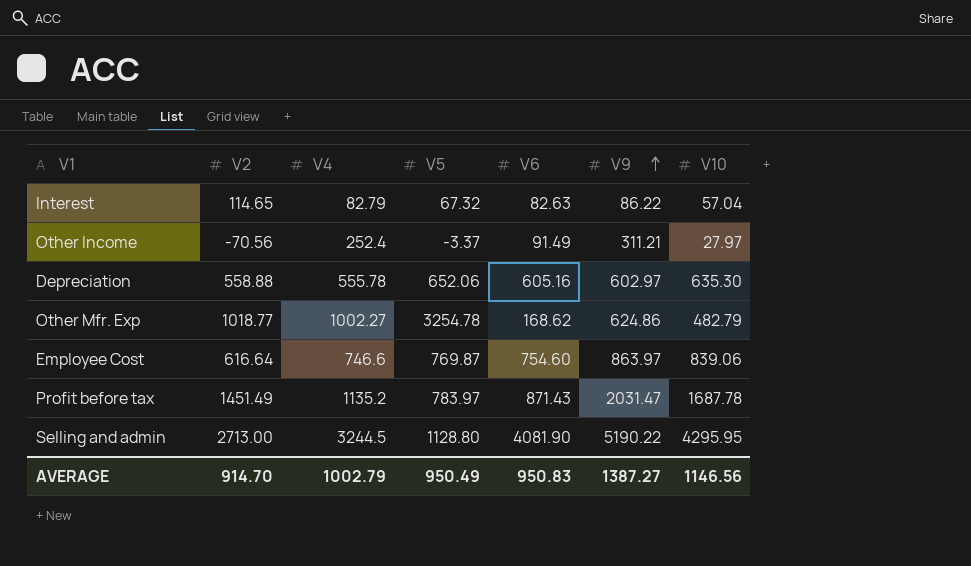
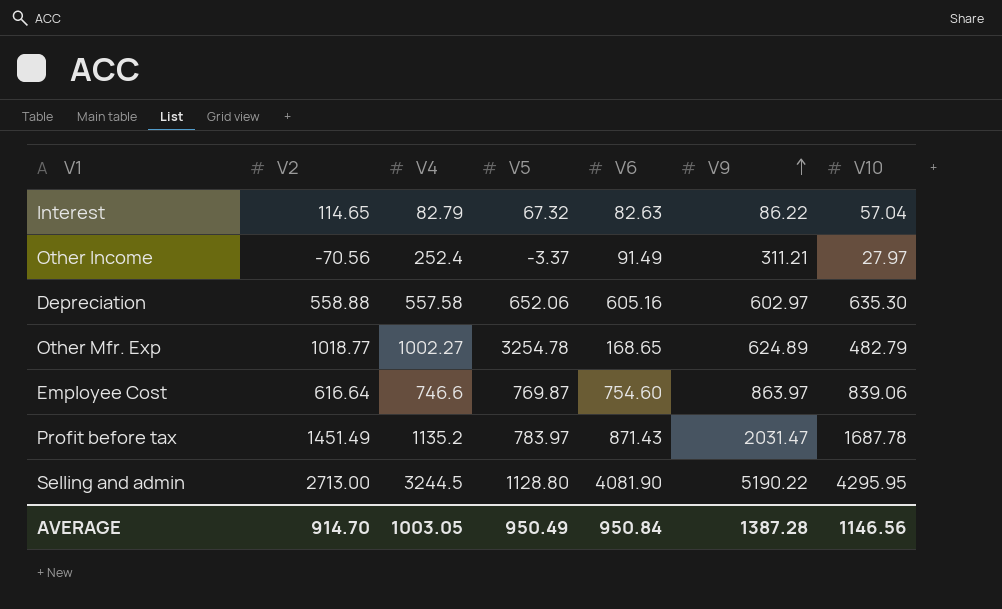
Depreciation | V4: 555.78 -> 557.58
Other Mfr. Exp | V6: 168.62 -> 168.65
Other Mfr. Exp | V9: 624.86 -> 624.89
AVERAGE | V4: 1002.79 -> 1003.05
AVERAGE | V6: 950.83 -> 950.84
AVERAGE | V9: 1387.27 -> 1387.28

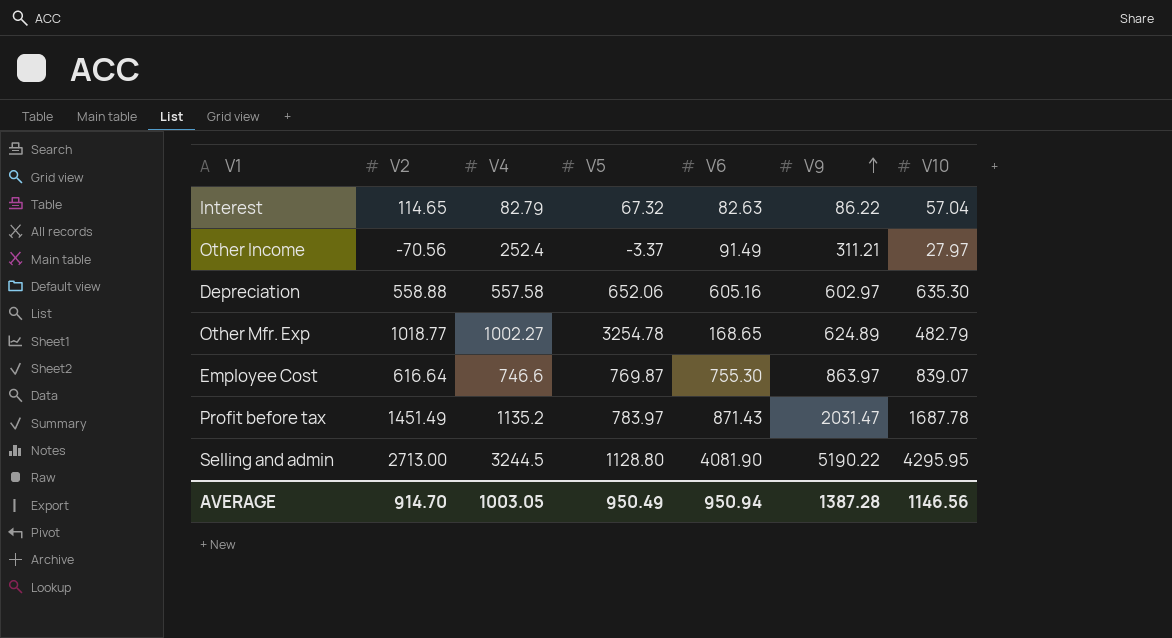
Employee Cost | V6: 754.60 -> 755.30
Employee Cost | V10: 839.06 -> 839.07
AVERAGE | V6: 950.84 -> 950.94

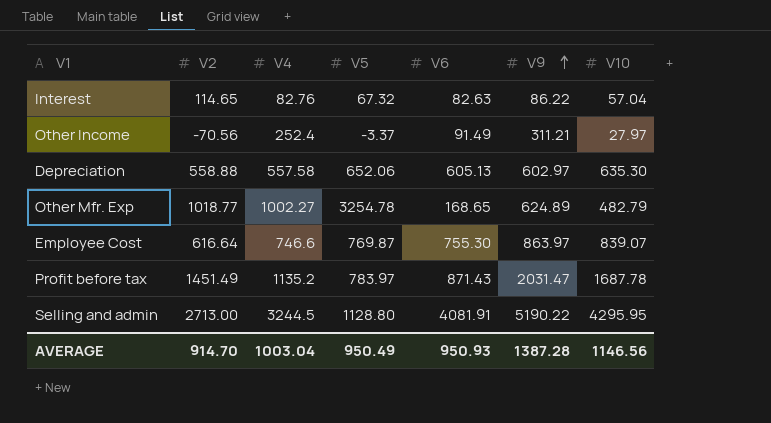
Interest | V4: 82.79 -> 82.76
Depreciation | V6: 605.16 -> 605.13
Selling and admin | V6: 4081.90 -> 4081.91
AVERAGE | V4: 1003.05 -> 1003.04
AVERAGE | V6: 950.94 -> 950.93

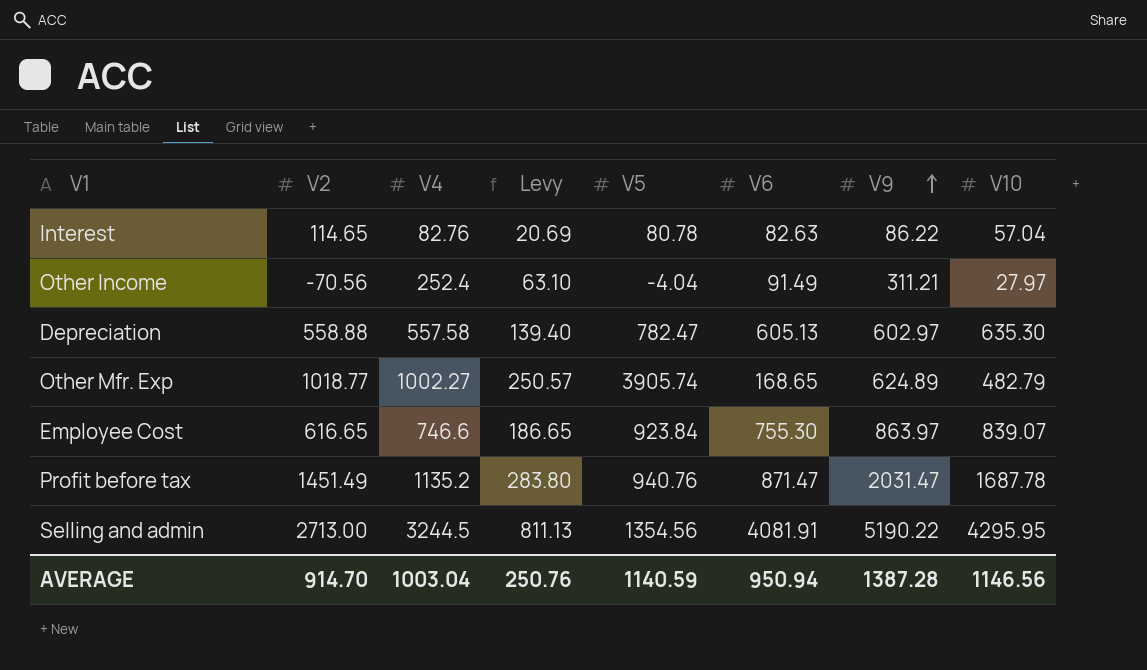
column Levy | formula: none -> [V4] * 0.25
Interest | V5: 67.32 -> 80.78
Other Income | V5: -3.37 -> -4.04
Depreciation | V5: 652.06 -> 782.47
Other Mfr. Exp | V5: 3254.78 -> 3905.74
Employee Cost | V2: 616.64 -> 616.65
Employee Cost | V5: 769.87 -> 923.84
Profit before tax | V5: 783.97 -> 940.76
Profit before tax | V6: 871.43 -> 871.47
Selling and admin | V5: 1128.80 -> 1354.56
AVERAGE | V5: 950.49 -> 1140.59
AVERAGE | V6: 950.93 -> 950.94

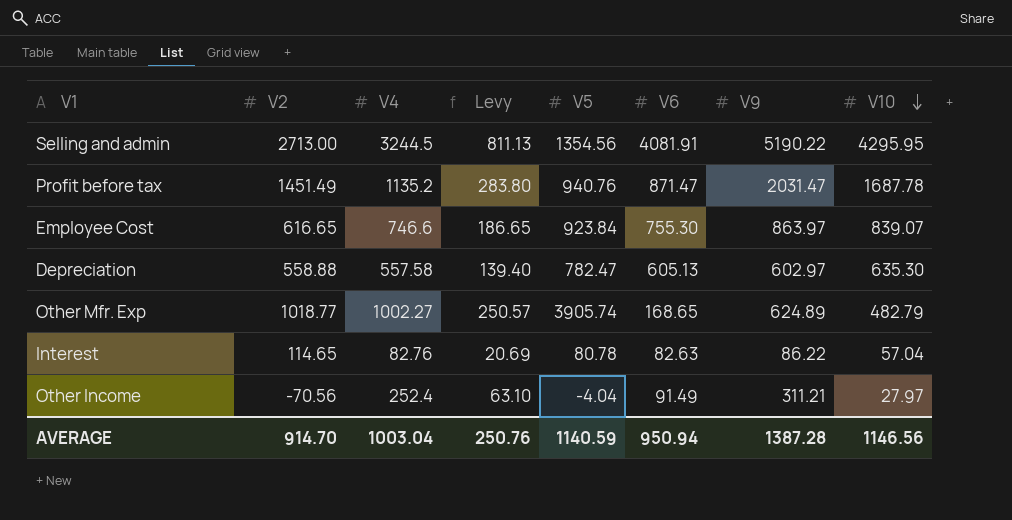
row order: V9 ascending -> V10 descending

